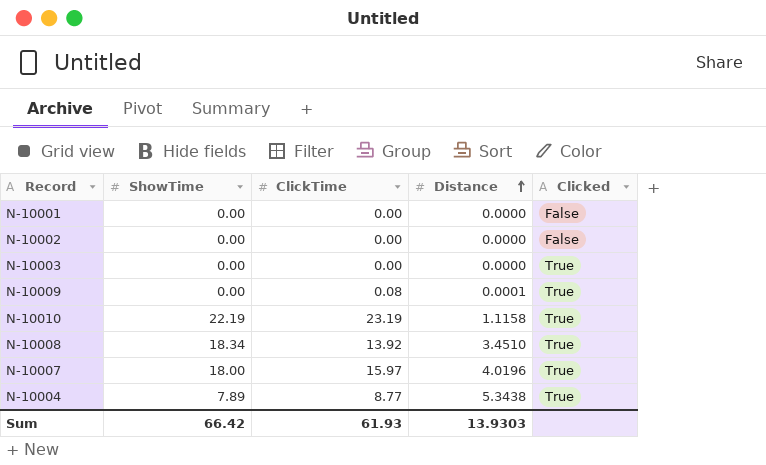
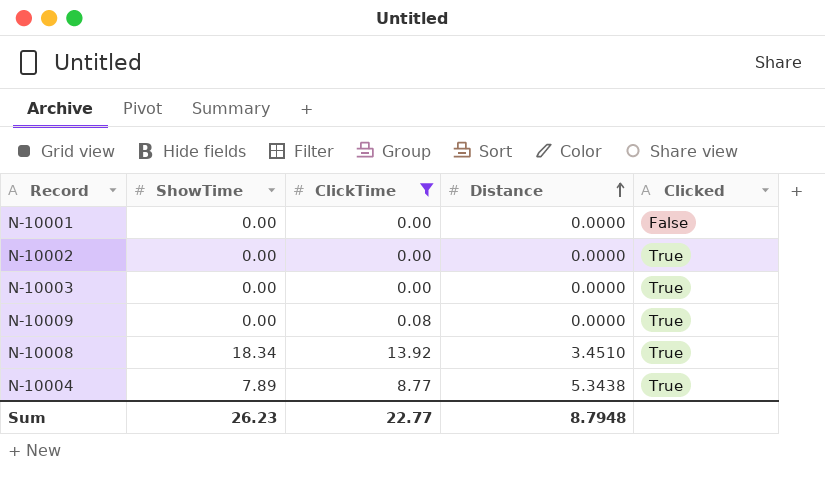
filter: none -> ClickTime <= 13.92
N-10002 | Clicked: False -> True
N-10009 | Distance: 0.0001 -> 0.0000
Sum | ShowTime: 66.42 -> 26.23
Sum | ClickTime: 61.93 -> 22.77
Sum | Distance: 13.9303 -> 8.7948

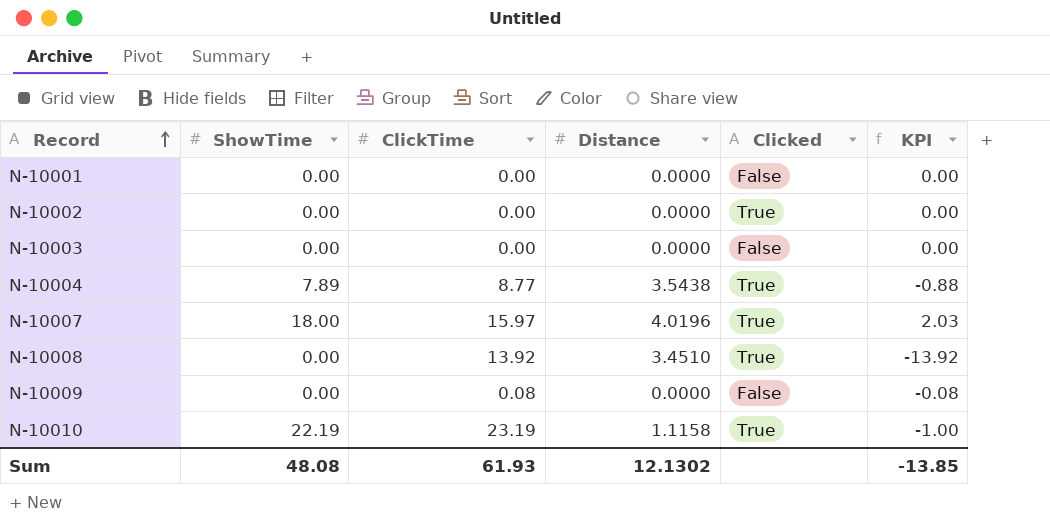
filter: ClickTime <= 13.92 -> none
row order: Distance ascending -> Record ascending
column KPI | formula: none -> [ShowTime] - [ClickTime]
N-10003 | Clicked: True -> False
N-10004 | Distance: 5.3438 -> 3.5438
N-10008 | ShowTime: 18.34 -> 0.00
N-10009 | Clicked: True -> False
Sum | ShowTime: 26.23 -> 48.08
Sum | ClickTime: 22.77 -> 61.93
Sum | Distance: 8.7948 -> 12.1302

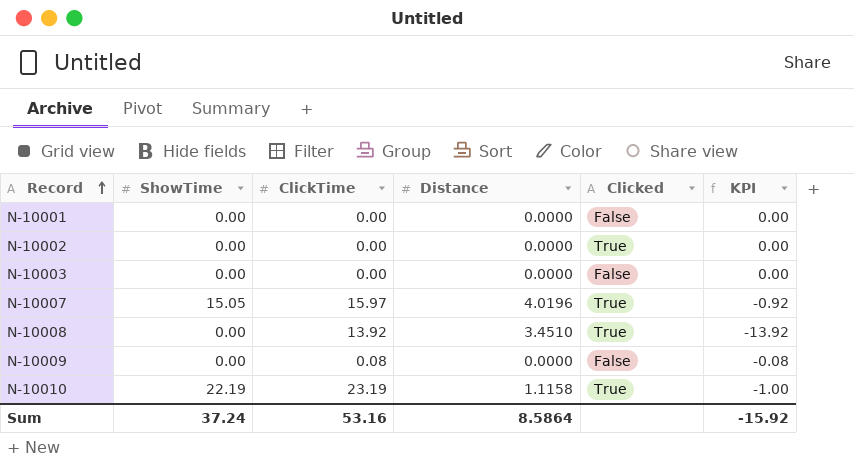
row N-10004: 7.89 | 8.77 | 3.5438 | True | -0.88 -> none
N-10007 | ShowTime: 18.00 -> 15.05
N-10007 | KPI: 2.03 -> -0.92
Sum | ShowTime: 48.08 -> 37.24
Sum | ClickTime: 61.93 -> 53.16
Sum | Distance: 12.1302 -> 8.5864
Sum | KPI: -13.85 -> -15.92

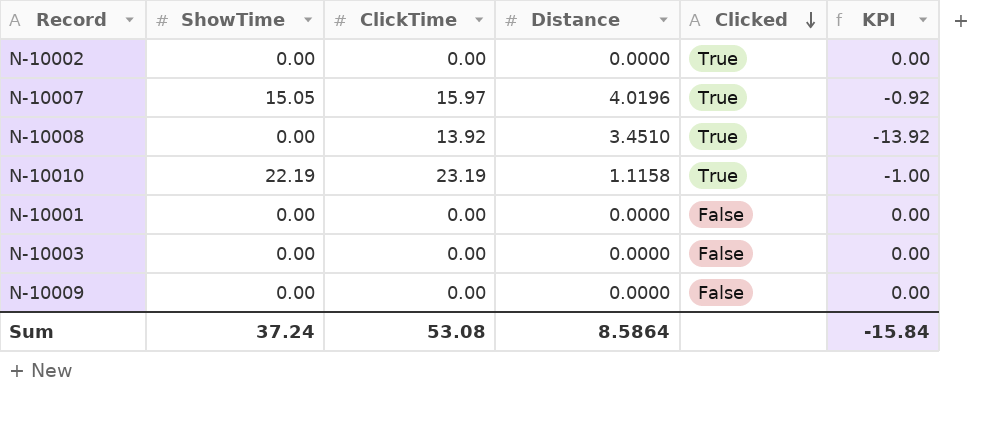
row order: Record ascending -> Clicked descending
N-10009 | ClickTime: 0.08 -> 0.00
N-10009 | KPI: -0.08 -> 0.00
Sum | ClickTime: 53.16 -> 53.08
Sum | KPI: -15.92 -> -15.84

